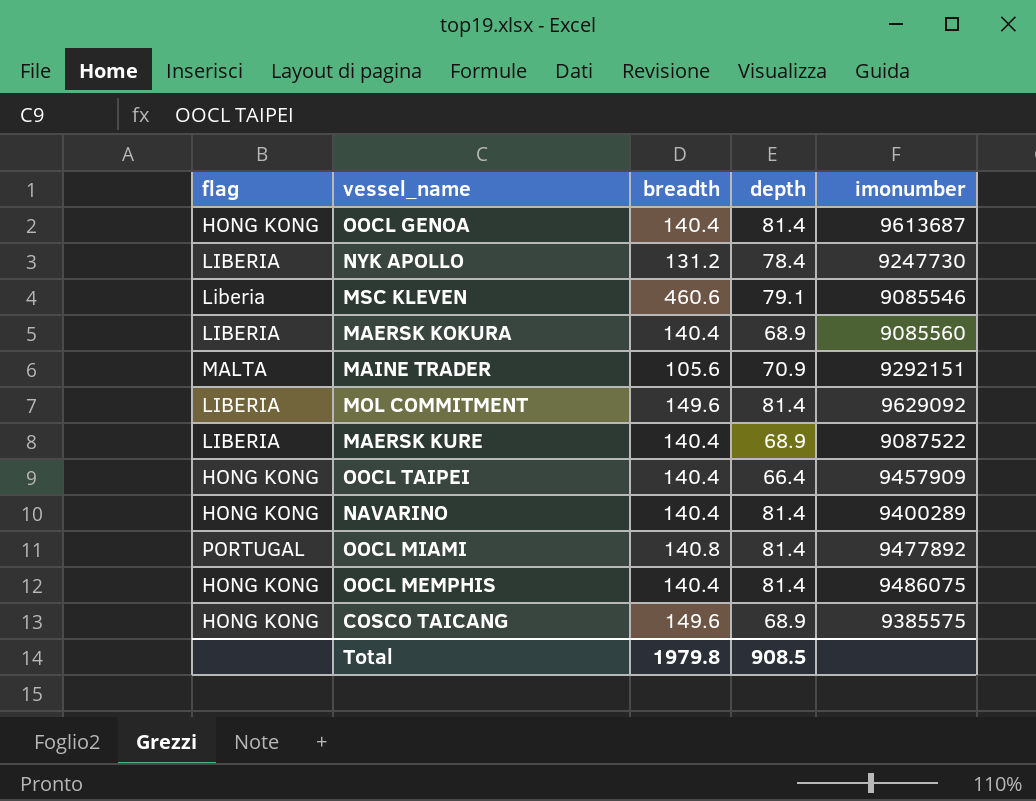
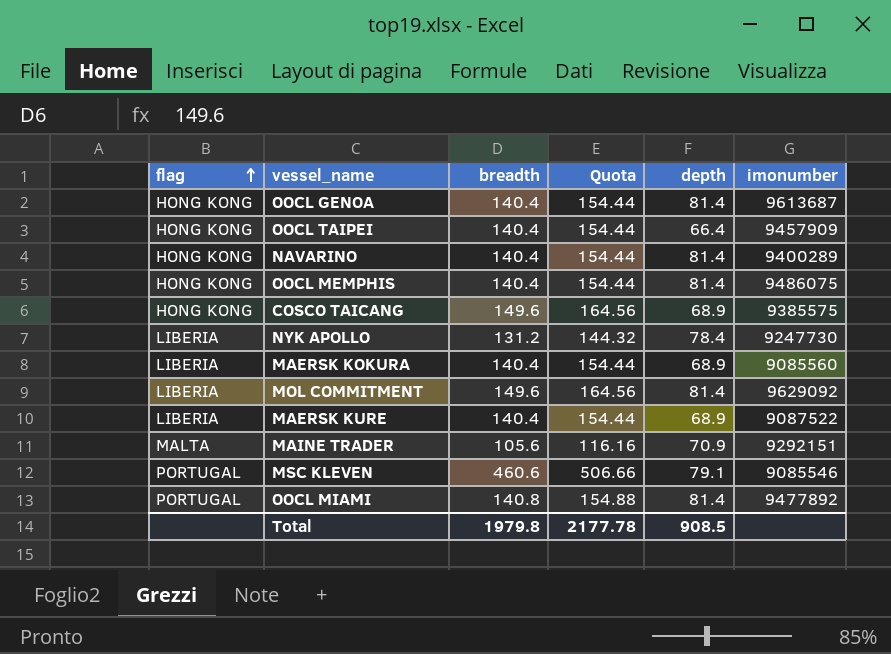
row order: none -> flag ascending
column Quota | formula: none -> [breadth] * 1.1
MSC KLEVEN | flag: Liberia -> PORTUGAL

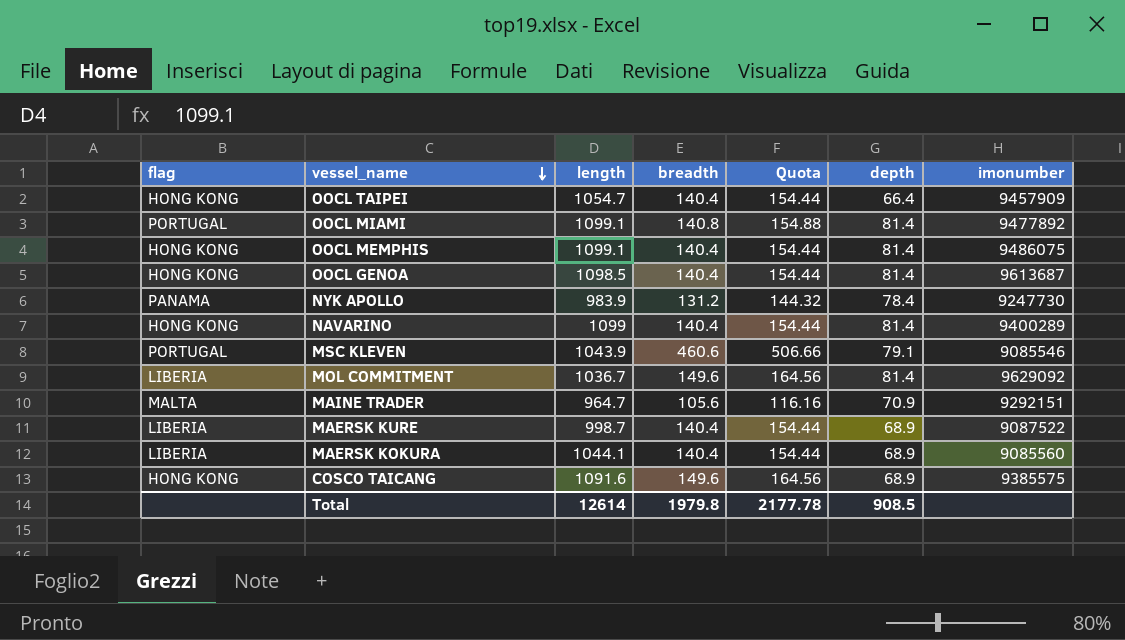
row order: flag ascending -> vessel_name descending
column length | position: none -> 3
NYK APOLLO | flag: LIBERIA -> PANAMA

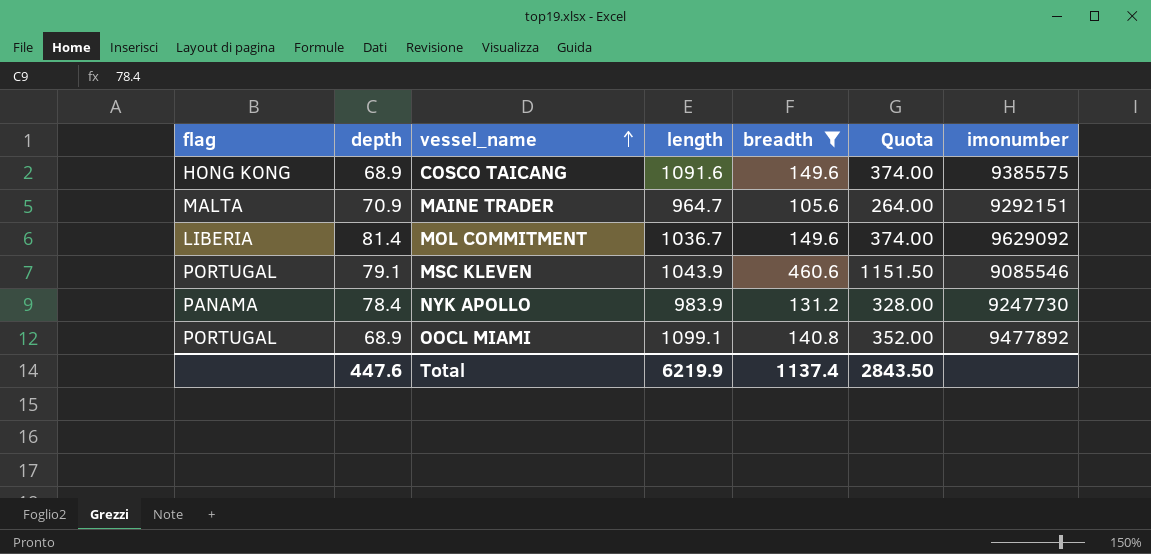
filter: none -> breadth != 140.4
row order: vessel_name descending -> vessel_name ascending
column depth | position: 6 -> 2
column Quota | formula: [breadth] * 1.1 -> [breadth] * 2.5
OOCL MIAMI | depth: 81.4 -> 68.9
Total | depth: 908.5 -> 447.6
Total | length: 12614 -> 6219.9
Total | breadth: 1979.8 -> 1137.4
Total | Quota: 2177.78 -> 2843.50

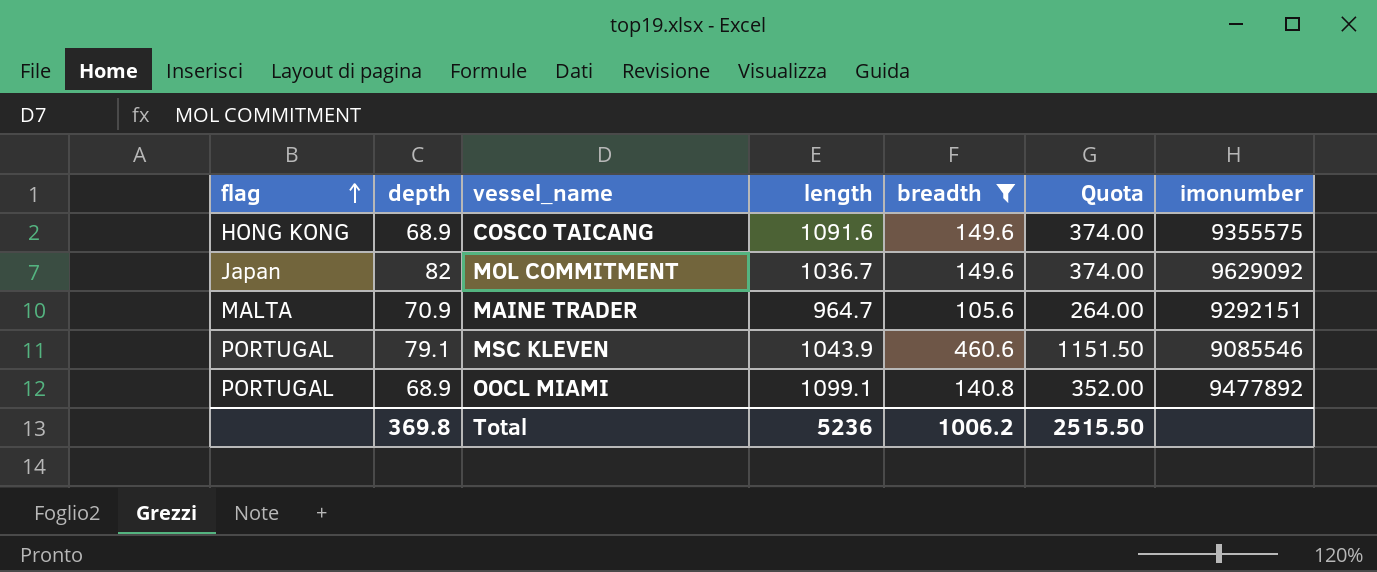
row order: vessel_name ascending -> flag ascending
row NYK APOLLO: PANAMA | 78.4 | 983.9 | 131.2 | 328.00 | 9247730 -> none
COSCO TAICANG | imonumber: 9385575 -> 9355575
MOL COMMITMENT | flag: LIBERIA -> Japan
MOL COMMITMENT | depth: 81.4 -> 82
Total | depth: 447.6 -> 369.8
Total | length: 6219.9 -> 5236
Total | breadth: 1137.4 -> 1006.2
Total | Quota: 2843.50 -> 2515.50

